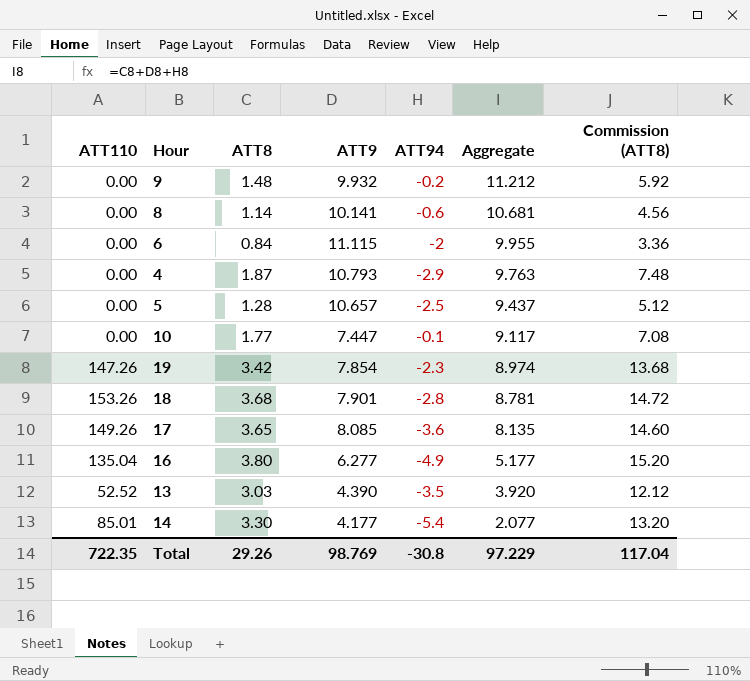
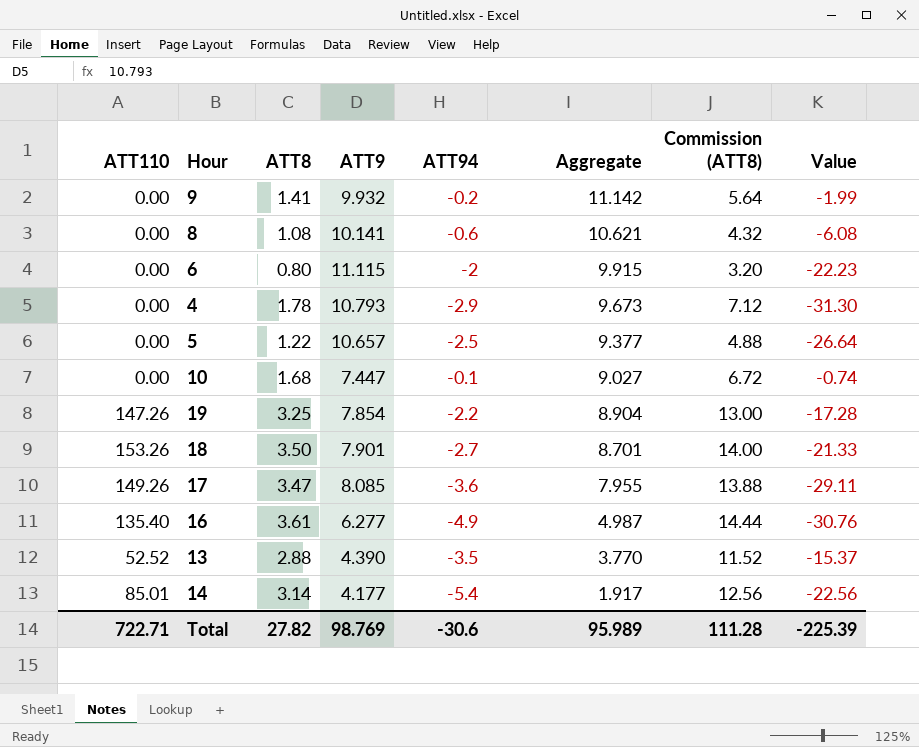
column Value | formula: none -> [ATT9] * [ATT94]
9 | ATT8: 1.48 -> 1.41
9 | Aggregate: 11.212 -> 11.142
9 | Commission (ATT8): 5.92 -> 5.64
8 | ATT8: 1.14 -> 1.08
8 | Aggregate: 10.681 -> 10.621
8 | Commission (ATT8): 4.56 -> 4.32
6 | ATT8: 0.84 -> 0.80
6 | Aggregate: 9.955 -> 9.915
6 | Commission (ATT8): 3.36 -> 3.20
4 | ATT8: 1.87 -> 1.78
4 | Aggregate: 9.763 -> 9.673
4 | Commission (ATT8): 7.48 -> 7.12
5 | ATT8: 1.28 -> 1.22
5 | Aggregate: 9.437 -> 9.377
5 | Commission (ATT8): 5.12 -> 4.88
10 | ATT8: 1.77 -> 1.68
10 | Aggregate: 9.117 -> 9.027
10 | Commission (ATT8): 7.08 -> 6.72
19 | ATT8: 3.42 -> 3.25
19 | ATT94: -2.3 -> -2.2
19 | Aggregate: 8.974 -> 8.904
19 | Commission (ATT8): 13.68 -> 13.00
18 | ATT8: 3.68 -> 3.50
18 | ATT94: -2.8 -> -2.7
18 | Aggregate: 8.781 -> 8.701
18 | Commission (ATT8): 14.72 -> 14.00
17 | ATT8: 3.65 -> 3.47
17 | Aggregate: 8.135 -> 7.955
17 | Commission (ATT8): 14.60 -> 13.88
16 | ATT110: 135.04 -> 135.40
16 | ATT8: 3.80 -> 3.61
16 | Aggregate: 5.177 -> 4.987
16 | Commission (ATT8): 15.20 -> 14.44
13 | ATT8: 3.03 -> 2.88
13 | Aggregate: 3.920 -> 3.770
13 | Commission (ATT8): 12.12 -> 11.52
14 | ATT8: 3.30 -> 3.14
14 | Aggregate: 2.077 -> 1.917
14 | Commission (ATT8): 13.20 -> 12.56
Total | ATT110: 722.35 -> 722.71
Total | ATT8: 29.26 -> 27.82
Total | ATT94: -30.8 -> -30.6
Total | Aggregate: 97.229 -> 95.989
Total | Commission (ATT8): 117.04 -> 111.28

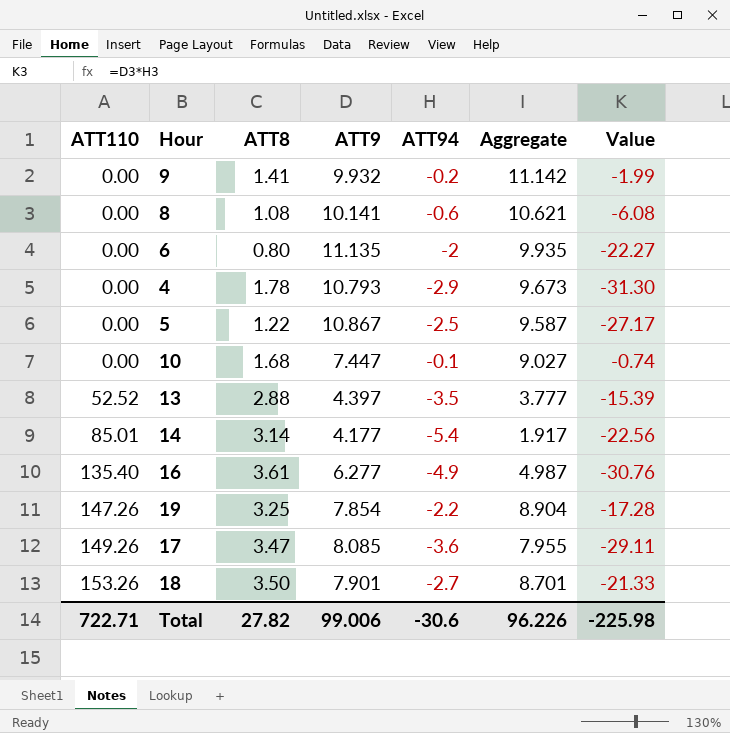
row order: Aggregate descending -> ATT110 ascending
column Commission (ATT8) | formula: [ATT8] * 4 -> none
6 | ATT9: 11.115 -> 11.135
6 | Aggregate: 9.915 -> 9.935
6 | Value: -22.23 -> -22.27
5 | ATT9: 10.657 -> 10.867
5 | Aggregate: 9.377 -> 9.587
5 | Value: -26.64 -> -27.17
13 | ATT9: 4.390 -> 4.397
13 | Aggregate: 3.770 -> 3.777
13 | Value: -15.37 -> -15.39
Total | ATT9: 98.769 -> 99.006
Total | Aggregate: 95.989 -> 96.226
Total | Value: -225.39 -> -225.98

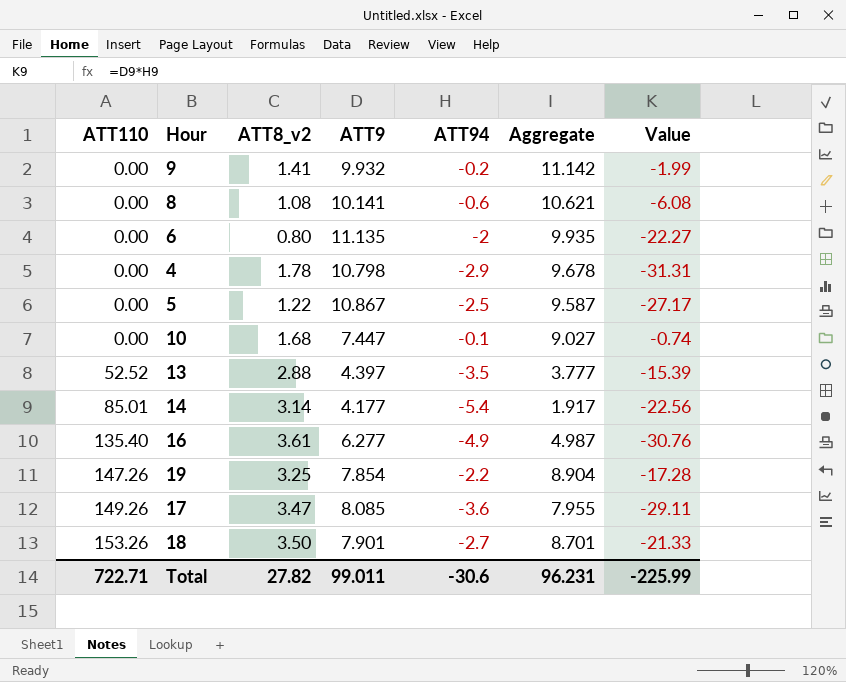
column name: ATT8 -> ATT8_v2
4 | ATT9: 10.793 -> 10.798
4 | Aggregate: 9.673 -> 9.678
4 | Value: -31.30 -> -31.31
Total | ATT9: 99.006 -> 99.011
Total | Aggregate: 96.226 -> 96.231
Total | Value: -225.98 -> -225.99

